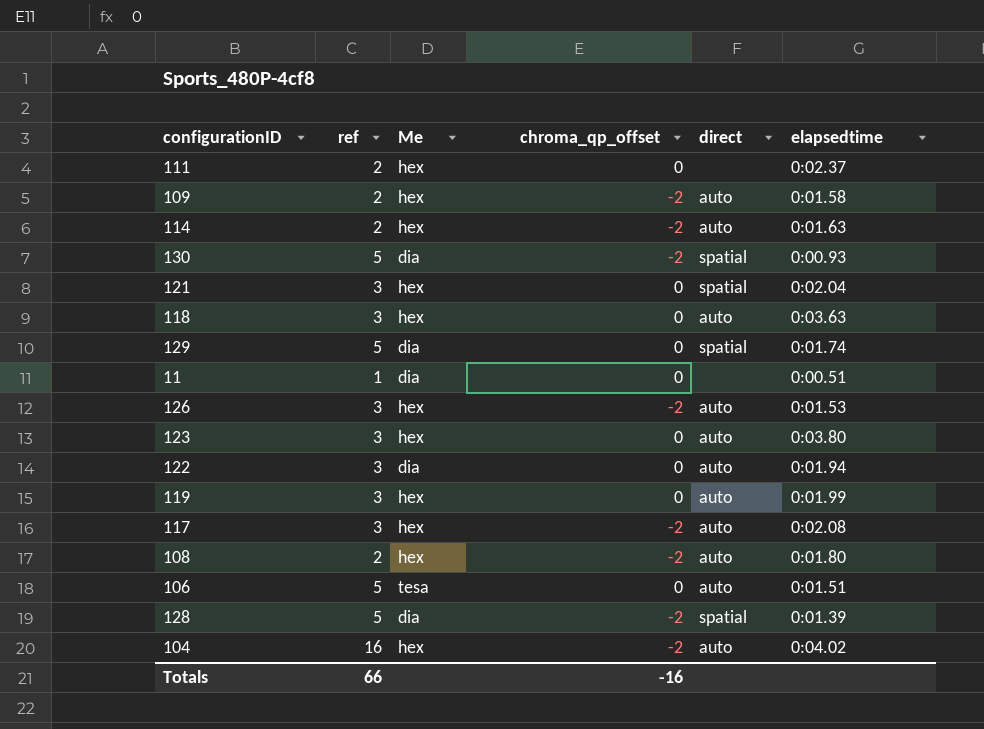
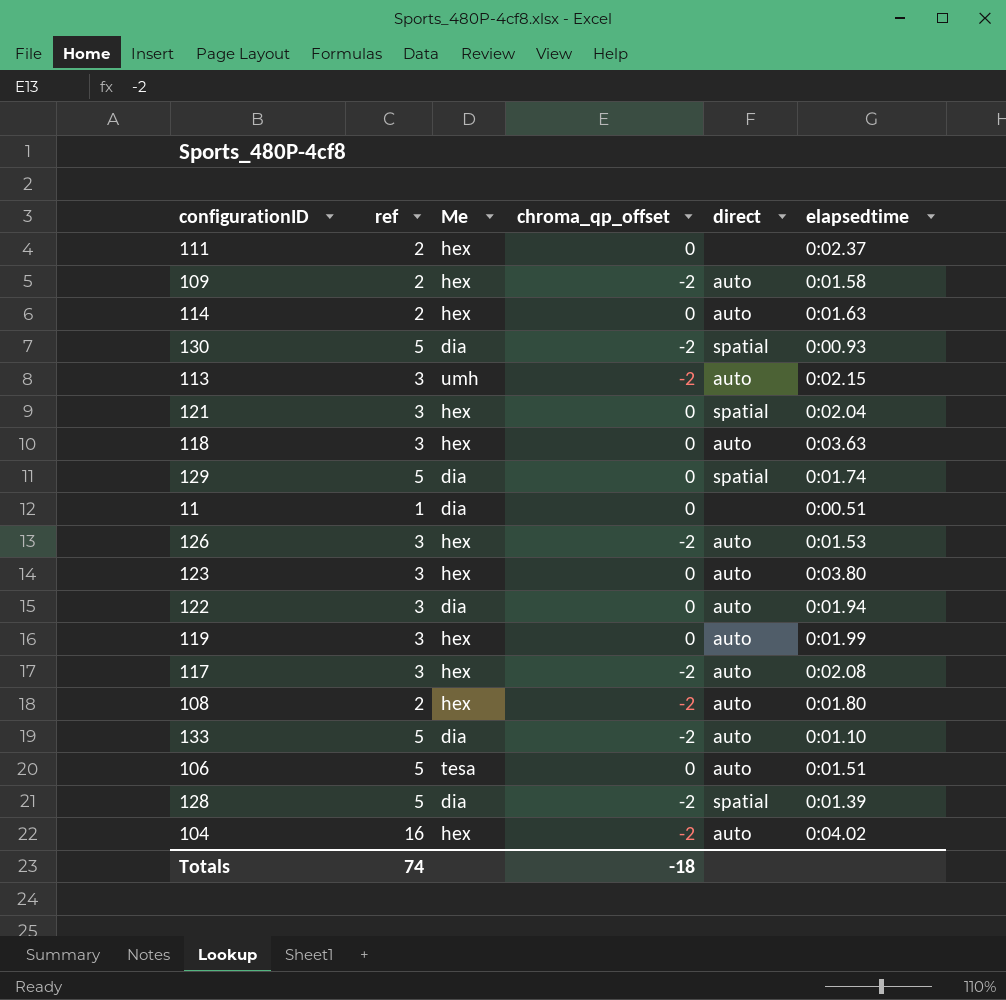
114 | chroma_qp_offset: -2 -> 0
row 113: none -> 3 | umh | -2 | auto | 0:02.15
row 133: none -> 5 | dia | -2 | auto | 0:01.10
Totals | ref: 66 -> 74
Totals | chroma_qp_offset: -16 -> -18

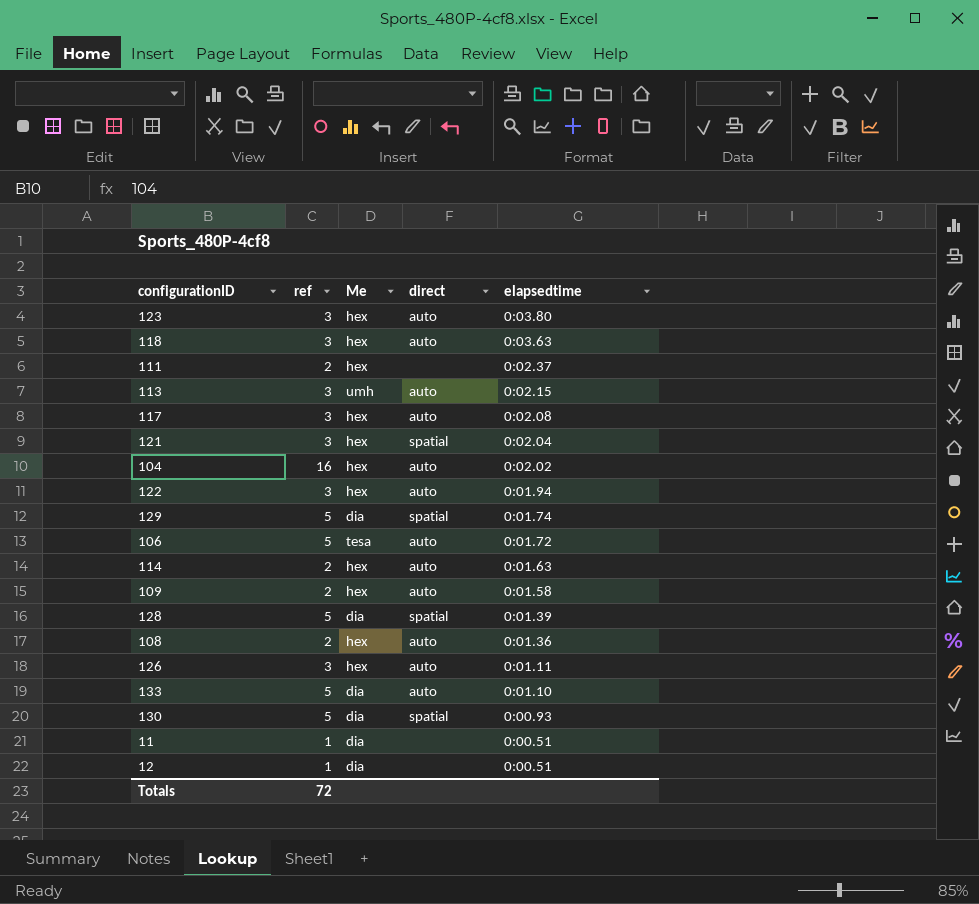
row order: none -> elapsedtime descending
column chroma_qp_offset | position: 4 -> none
row 119: 3 | hex | 0 | auto | 0:01.99 -> none
104 | elapsedtime: 0:04.02 -> 0:02.02
122 | Me: dia -> hex
106 | elapsedtime: 0:01.51 -> 0:01.72
108 | elapsedtime: 0:01.80 -> 0:01.36
126 | elapsedtime: 0:01.53 -> 0:01.11
row 12: none -> 1 | dia | none | 0:00.51
Totals | ref: 74 -> 72

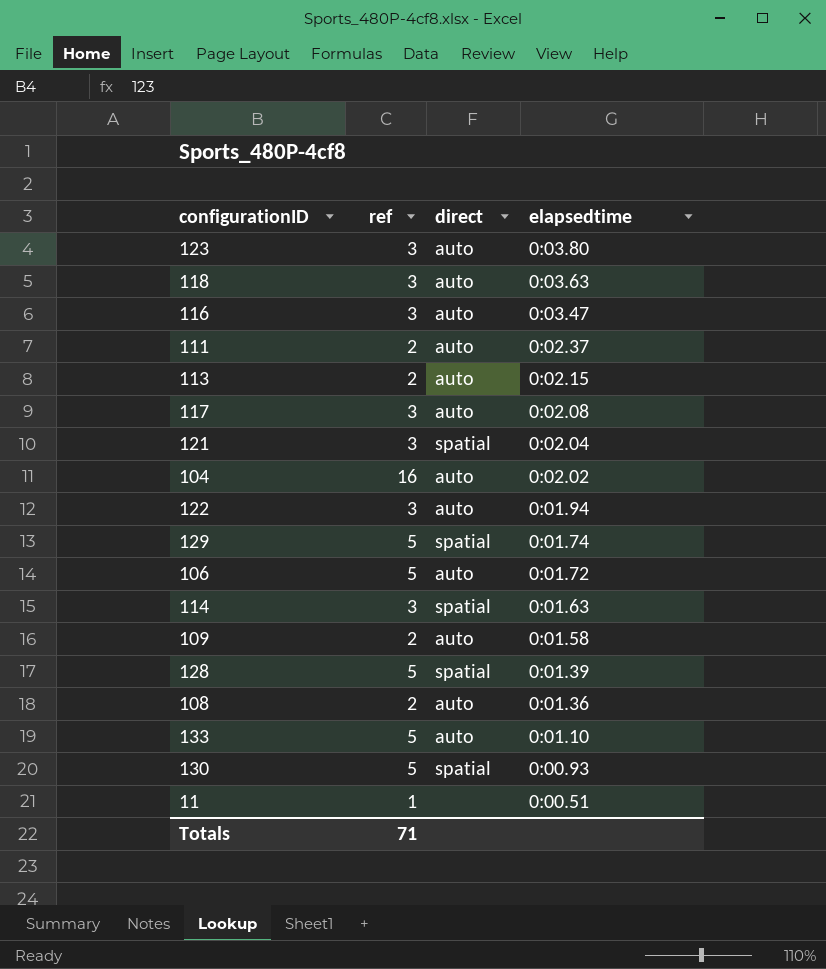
column Me | position: 3 -> none
row 126: 3 | hex | auto | 0:01.11 -> none
row 12: 1 | dia | none | 0:00.51 -> none
row 116: none -> 3 | auto | 0:03.47
111 | direct: none -> auto
113 | ref: 3 -> 2
114 | ref: 2 -> 3
114 | direct: auto -> spatial
Totals | ref: 72 -> 71

